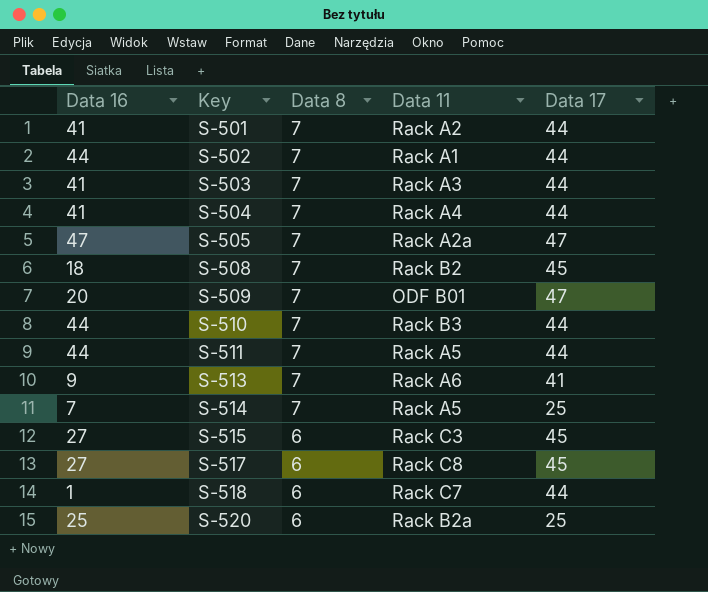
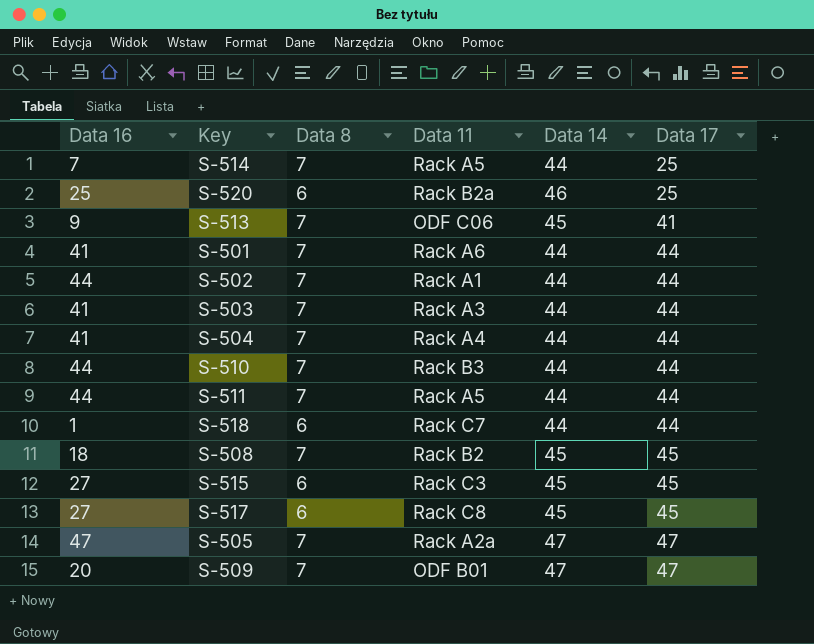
row order: Key ascending -> Data 17 ascending
column Data 14 | position: none -> 5
S-513 | Data 11: Rack A6 -> ODF C06
S-501 | Data 11: Rack A2 -> Rack A6

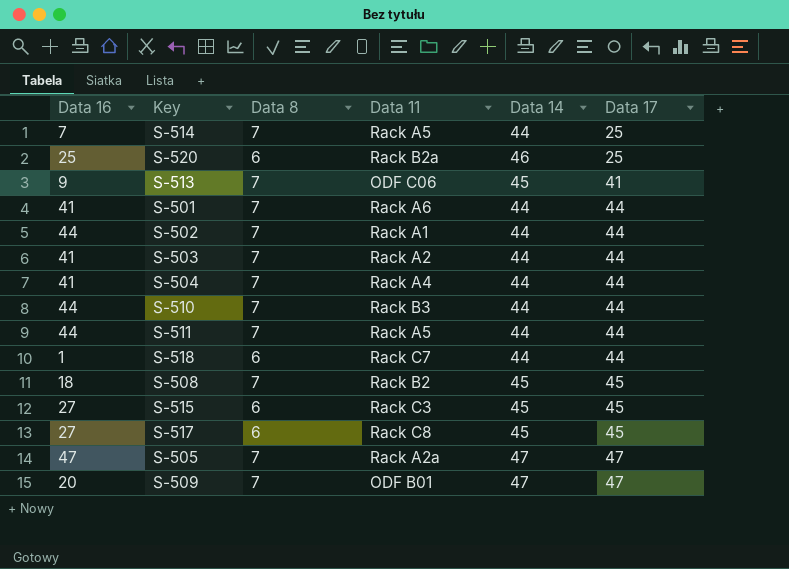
S-503 | Data 11: Rack A3 -> Rack A2

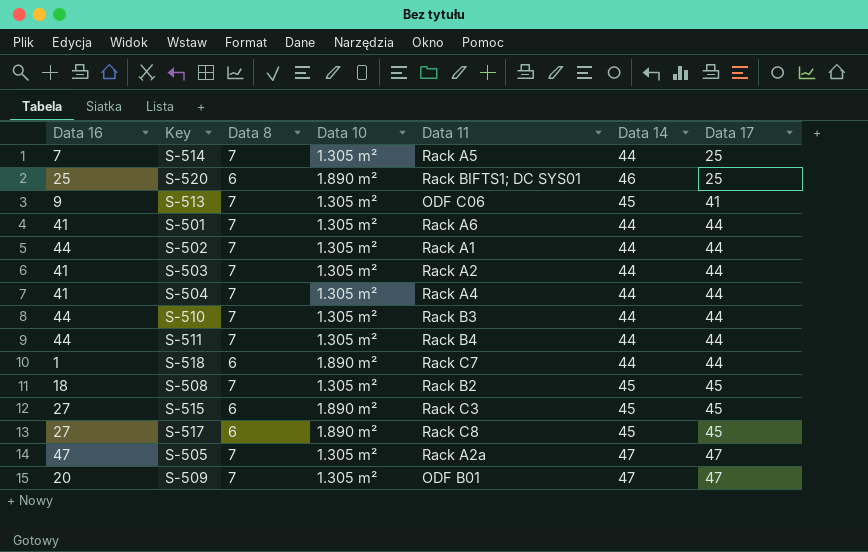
column Data 10 | position: none -> 4
S-520 | Data 11: Rack B2a -> Rack BIFTS1; DC SYS01
S-511 | Data 11: Rack A5 -> Rack B4

